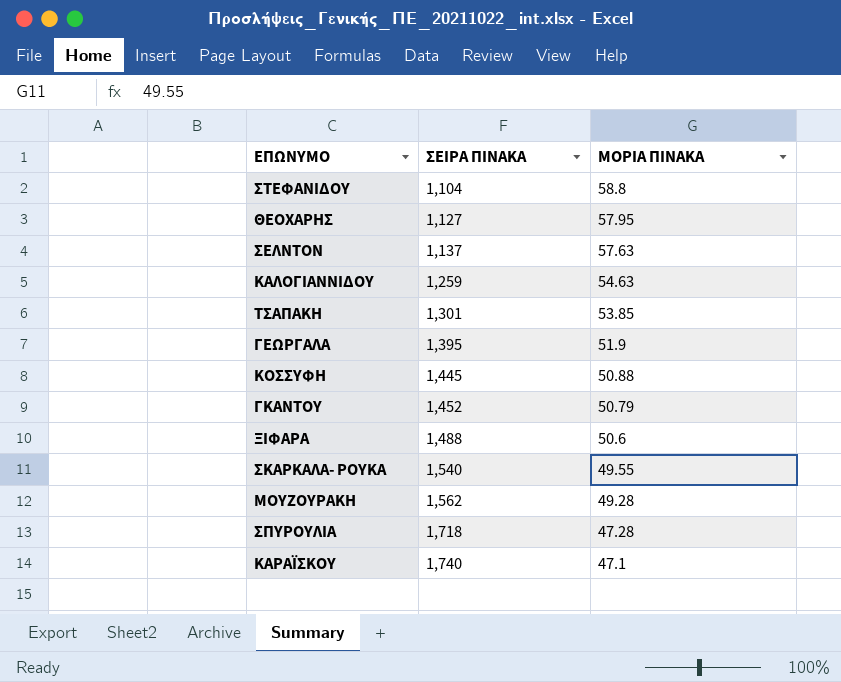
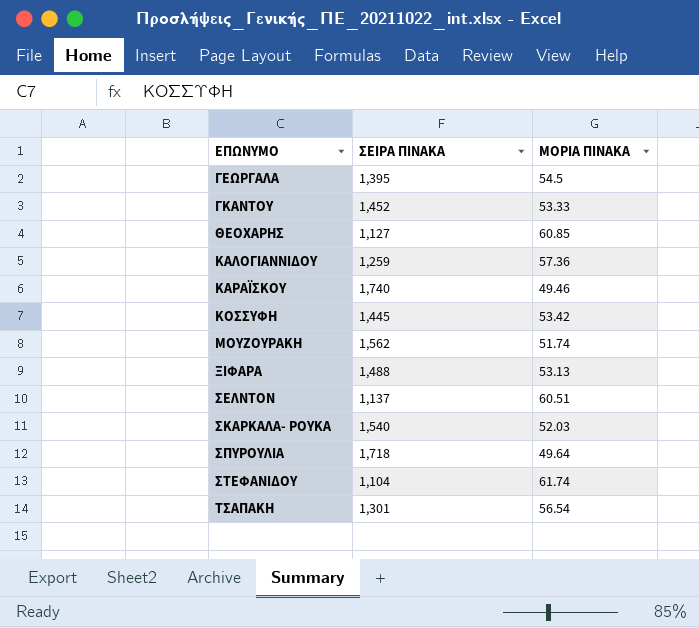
row order: ΣΕΙΡΑ ΠΙΝΑΚΑ ascending -> ΕΠΩΝΥΜΟ ascending
ΓΕΩΡΓΑΛΑ | ΜΟΡΙΑ ΠΙΝΑΚΑ: 51.9 -> 54.5
ΓΚΑΝΤΟΥ | ΜΟΡΙΑ ΠΙΝΑΚΑ: 50.79 -> 53.33
ΘΕΟΧΑΡΗΣ | ΜΟΡΙΑ ΠΙΝΑΚΑ: 57.95 -> 60.85
ΚΑΛΟΓΙΑΝΝΙΔΟΥ | ΜΟΡΙΑ ΠΙΝΑΚΑ: 54.63 -> 57.36
ΚΑΡΑΪΣΚΟΥ | ΜΟΡΙΑ ΠΙΝΑΚΑ: 47.1 -> 49.46
ΚΟΣΣΥΦΗ | ΜΟΡΙΑ ΠΙΝΑΚΑ: 50.88 -> 53.42
ΜΟΥΖΟΥΡΑΚΗ | ΜΟΡΙΑ ΠΙΝΑΚΑ: 49.28 -> 51.74
ΞΙΦΑΡΑ | ΜΟΡΙΑ ΠΙΝΑΚΑ: 50.6 -> 53.13
ΣΕΛΝΤΟΝ | ΜΟΡΙΑ ΠΙΝΑΚΑ: 57.63 -> 60.51
ΣΚΑΡΚΑΛΑ- ΡΟΥΚΑ | ΜΟΡΙΑ ΠΙΝΑΚΑ: 49.55 -> 52.03
ΣΠΥΡΟΥΛΙΑ | ΜΟΡΙΑ ΠΙΝΑΚΑ: 47.28 -> 49.64
ΣΤΕΦΑΝΙΔΟΥ | ΜΟΡΙΑ ΠΙΝΑΚΑ: 58.8 -> 61.74
ΤΣΑΠΑΚΗ | ΜΟΡΙΑ ΠΙΝΑΚΑ: 53.85 -> 56.54

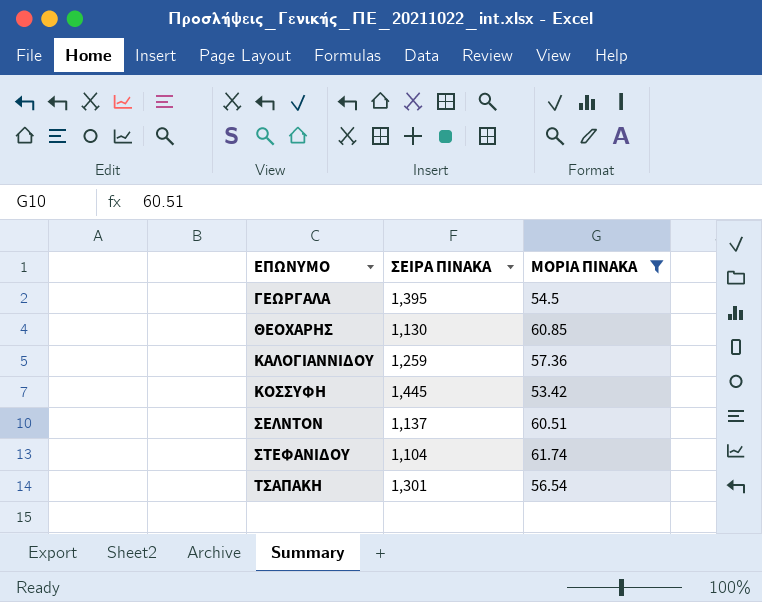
filter: none -> ΜΟΡΙΑ ΠΙΝΑΚΑ >= 53.42
ΘΕΟΧΑΡΗΣ | ΣΕΙΡΑ ΠΙΝΑΚΑ: 1,127 -> 1,130

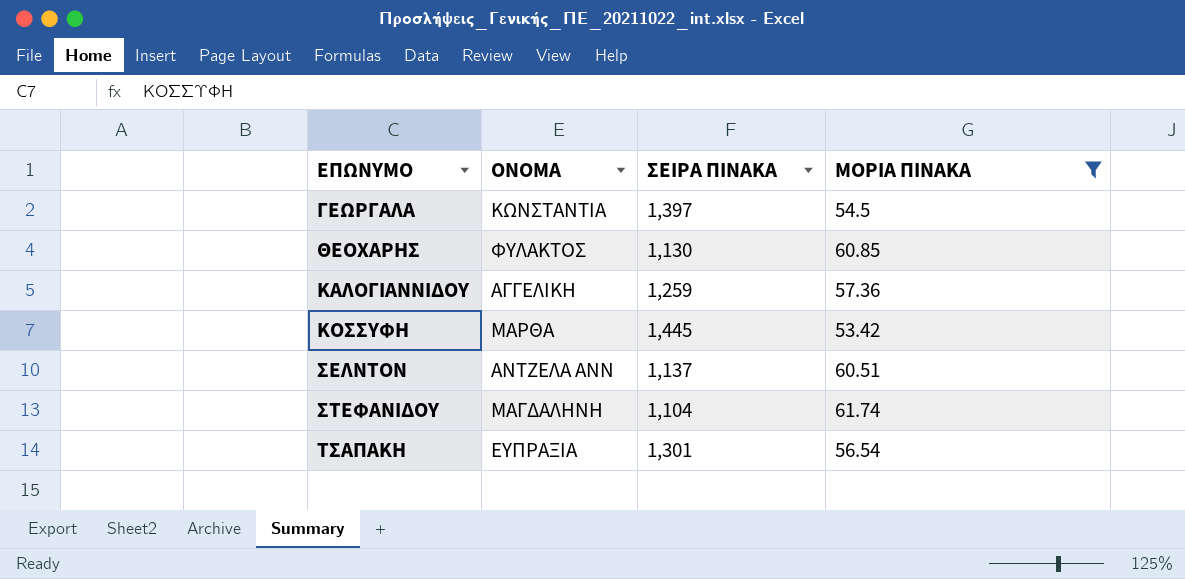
column ΟΝΟΜΑ | position: none -> 2
ΓΕΩΡΓΑΛΑ | ΣΕΙΡΑ ΠΙΝΑΚΑ: 1,395 -> 1,397

